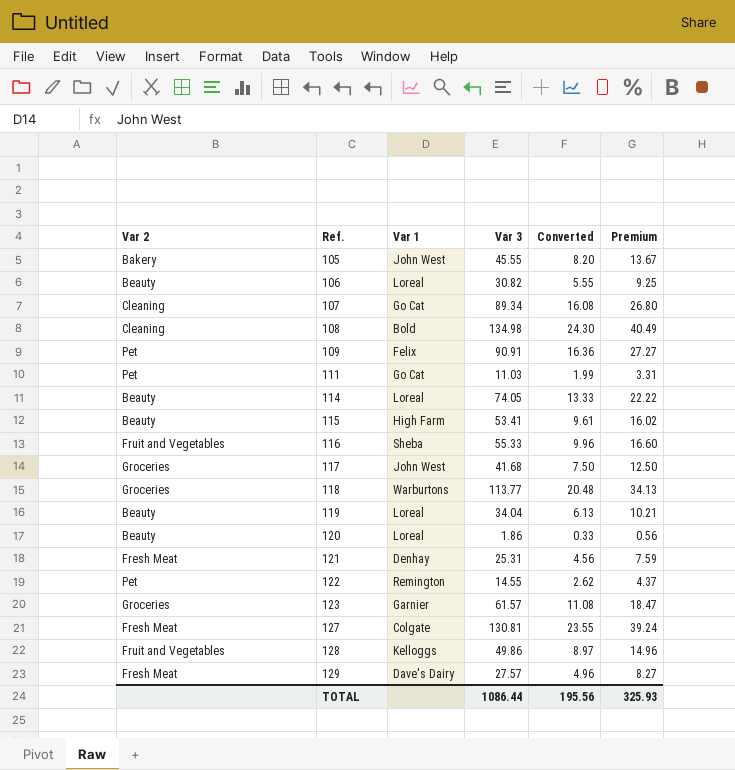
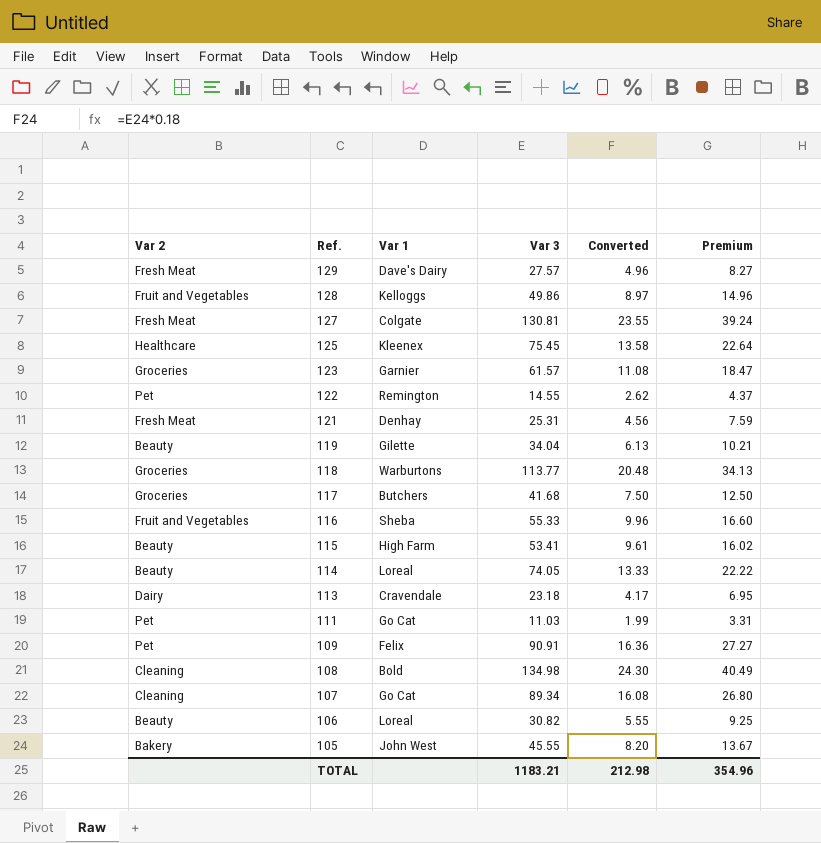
row order: Ref. ascending -> Ref. descending
row 120: Beauty | Loreal | 1.86 | 0.33 | 0.56 -> none
row 125: none -> Healthcare | Kleenex | 75.45 | 13.58 | 22.64
119 | Var 1: Loreal -> Gilette
117 | Var 1: John West -> Butchers
row 113: none -> Dairy | Cravendale | 23.18 | 4.17 | 6.95
TOTAL | Var 3: 1086.44 -> 1183.21
TOTAL | Converted: 195.56 -> 212.98
TOTAL | Premium: 325.93 -> 354.96

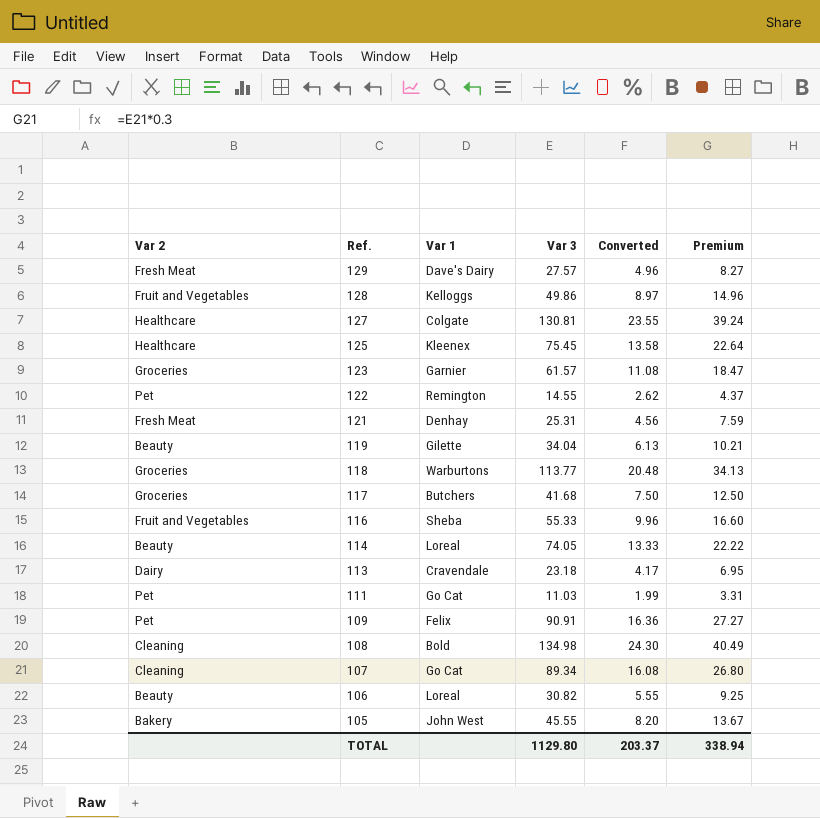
row 115: Beauty | High Farm | 53.41 | 9.61 | 16.02 -> none
127 | Var 2: Fresh Meat -> Healthcare
TOTAL | Var 3: 1183.21 -> 1129.80
TOTAL | Converted: 212.98 -> 203.37
TOTAL | Premium: 354.96 -> 338.94

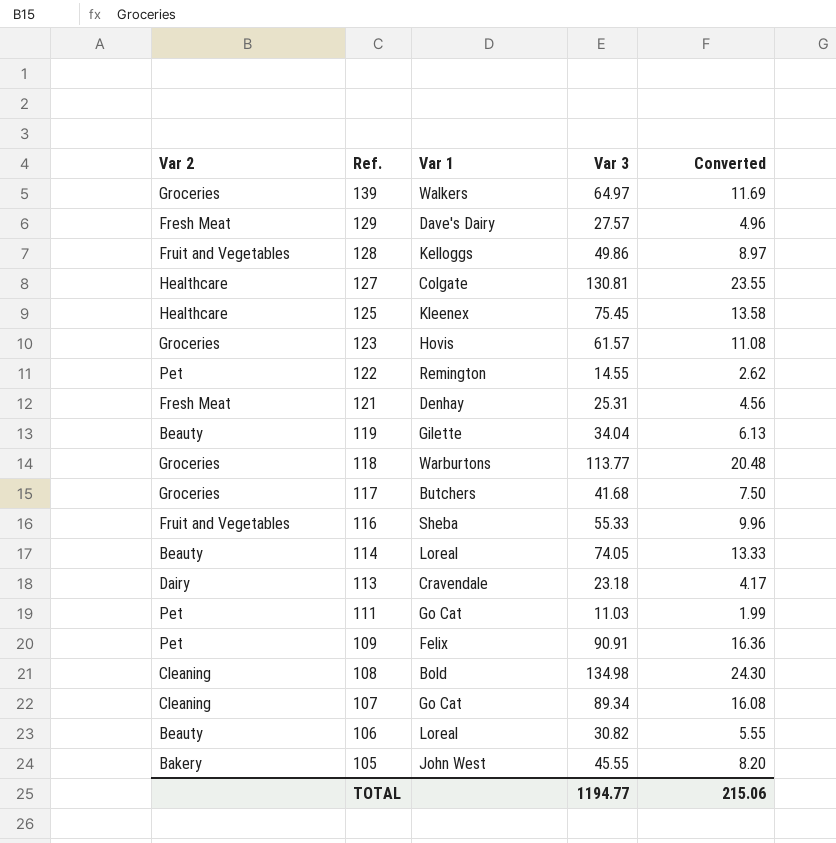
column Premium | formula: [Var 3] * 0.3 -> none
row 139: none -> Groceries | Walkers | 64.97 | 11.69
123 | Var 1: Garnier -> Hovis
TOTAL | Var 3: 1129.80 -> 1194.77
TOTAL | Converted: 203.37 -> 215.06

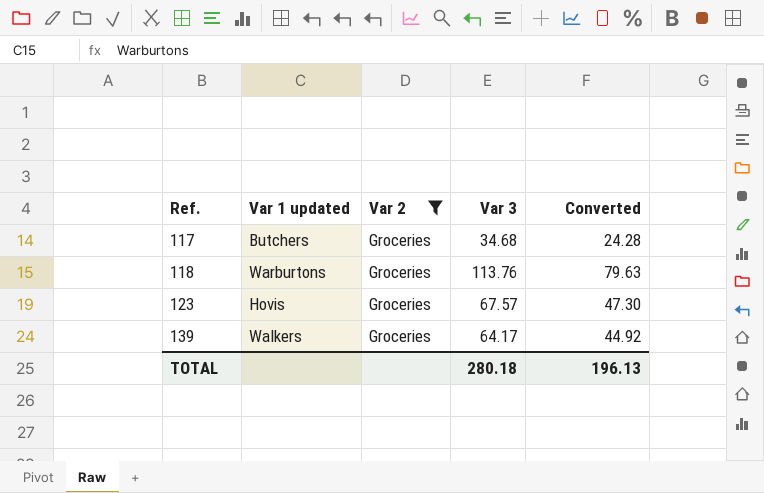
filter: none -> Var 2 = Groceries
row order: Ref. descending -> Ref. ascending
column name: Var 1 -> Var 1 updated
column Var 2 | position: 1 -> 3
column Converted | formula: [Var 3] * 0.18 -> [Var 3] * 0.7
117 | Var 3: 41.68 -> 34.68
118 | Var 3: 113.77 -> 113.76
123 | Var 3: 61.57 -> 67.57
139 | Var 3: 64.97 -> 64.17
TOTAL | Var 3: 1194.77 -> 280.18
TOTAL | Converted: 215.06 -> 196.13

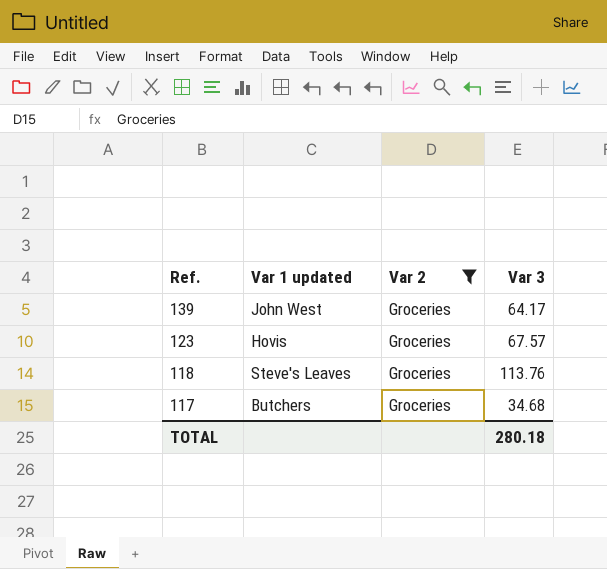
row order: Ref. ascending -> Ref. descending
column Converted | formula: [Var 3] * 0.7 -> none
139 | Var 1 updated: Walkers -> John West
118 | Var 1 updated: Warburtons -> Steve's Leaves

